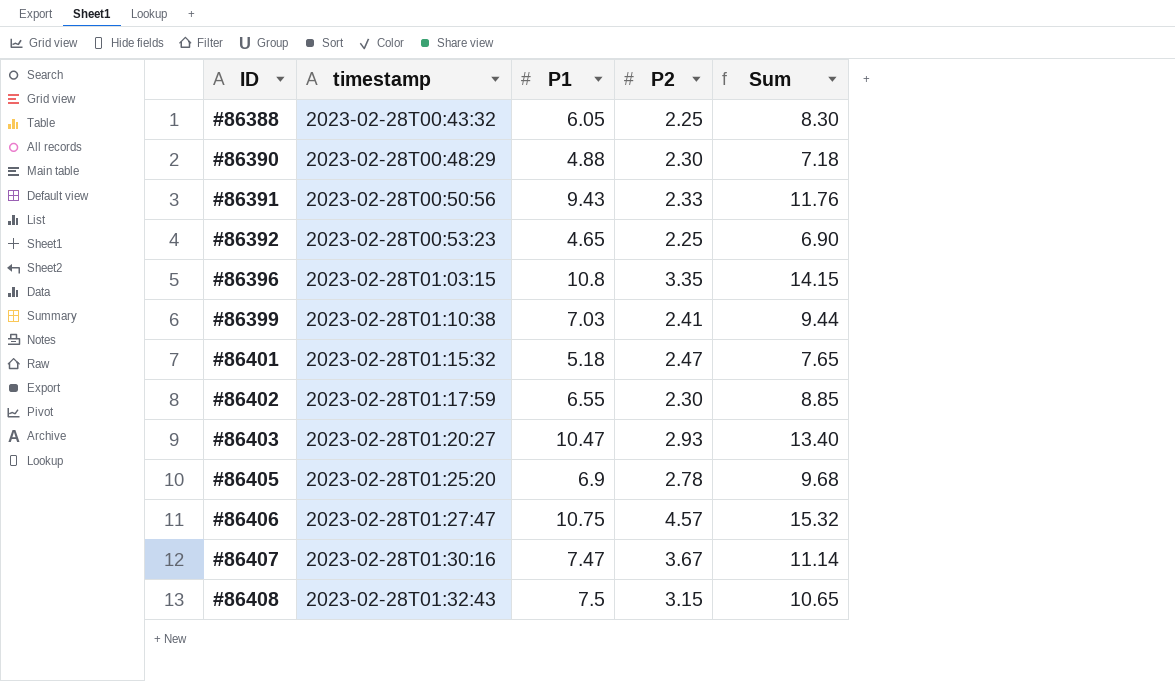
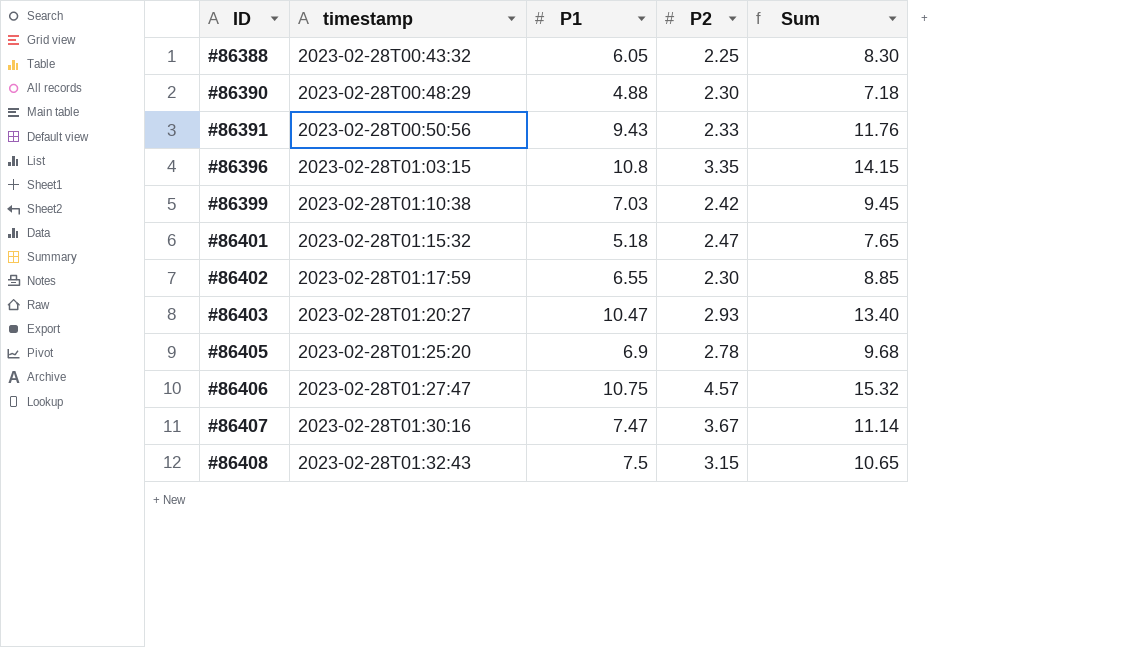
row #86392: 2023-02-28T00:53:23 | 4.65 | 2.25 | 6.90 -> none
#86399 | P2: 2.41 -> 2.42
#86399 | Sum: 9.44 -> 9.45

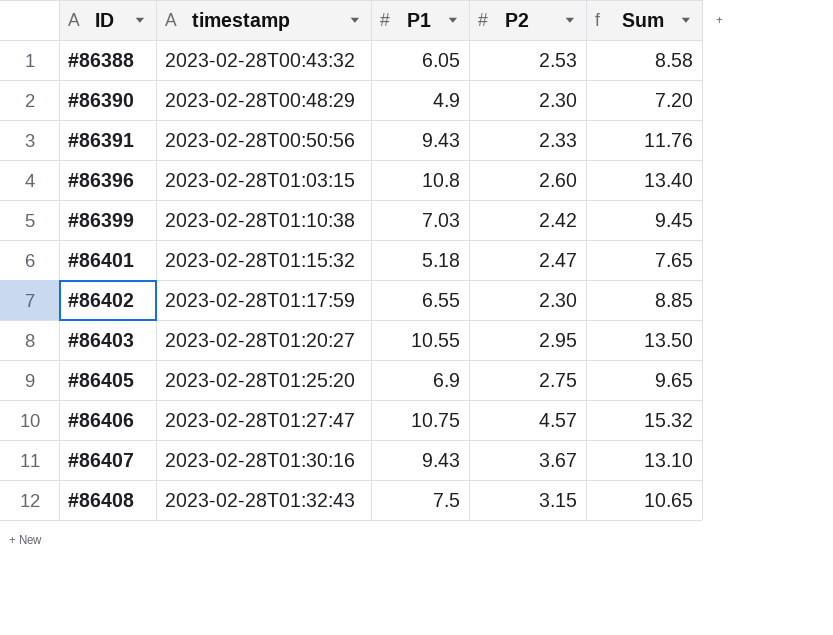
#86388 | P2: 2.25 -> 2.53
#86388 | Sum: 8.30 -> 8.58
#86390 | P1: 4.88 -> 4.9
#86390 | Sum: 7.18 -> 7.20
#86396 | P2: 3.35 -> 2.60
#86396 | Sum: 14.15 -> 13.40
#86403 | P1: 10.47 -> 10.55
#86403 | P2: 2.93 -> 2.95
#86403 | Sum: 13.40 -> 13.50
#86405 | P2: 2.78 -> 2.75
#86405 | Sum: 9.68 -> 9.65
#86407 | P1: 7.47 -> 9.43
#86407 | Sum: 11.14 -> 13.10

